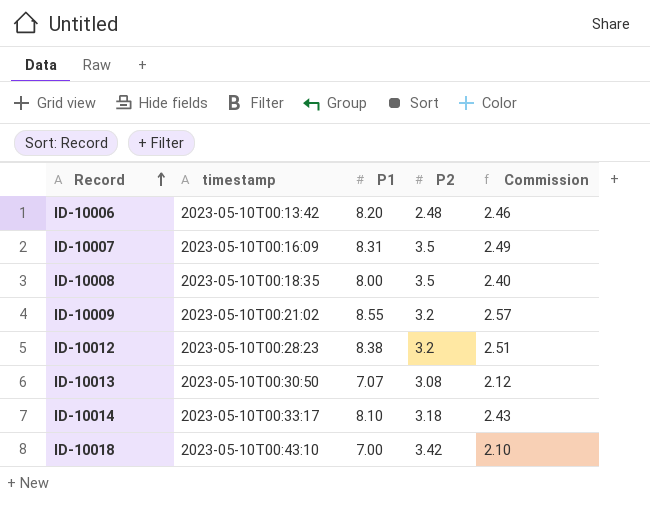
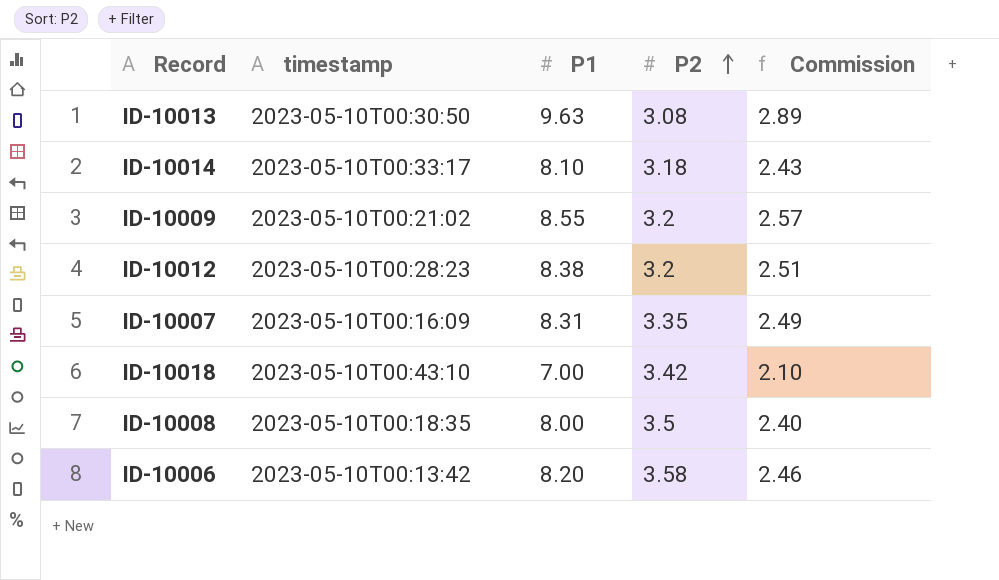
row order: Record ascending -> P2 ascending
ID-10013 | P1: 7.07 -> 9.63
ID-10013 | Commission: 2.12 -> 2.89
ID-10007 | P2: 3.5 -> 3.35
ID-10006 | P2: 2.48 -> 3.58

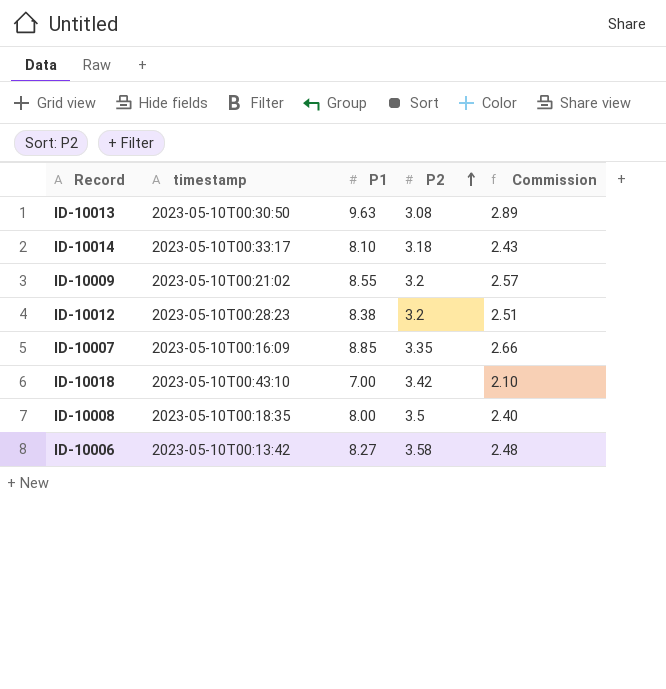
ID-10007 | P1: 8.31 -> 8.85
ID-10007 | Commission: 2.49 -> 2.66
ID-10006 | P1: 8.20 -> 8.27
ID-10006 | Commission: 2.46 -> 2.48

